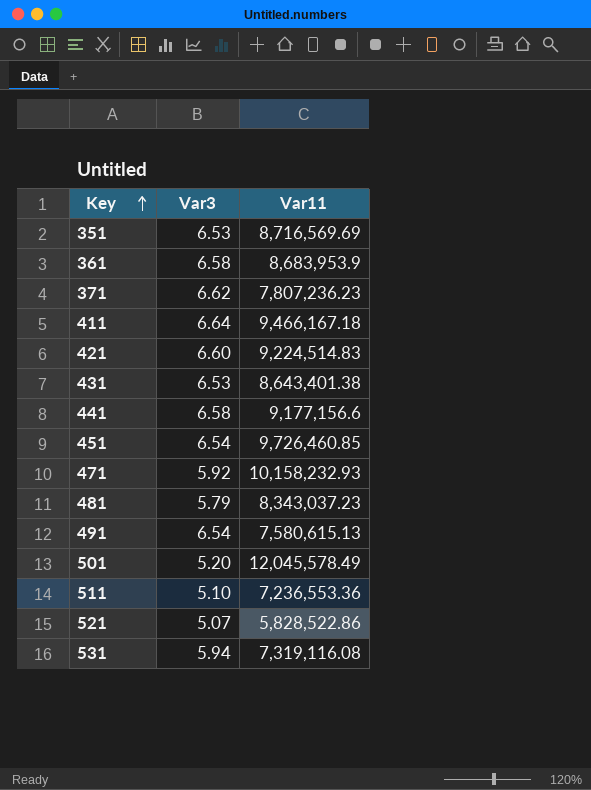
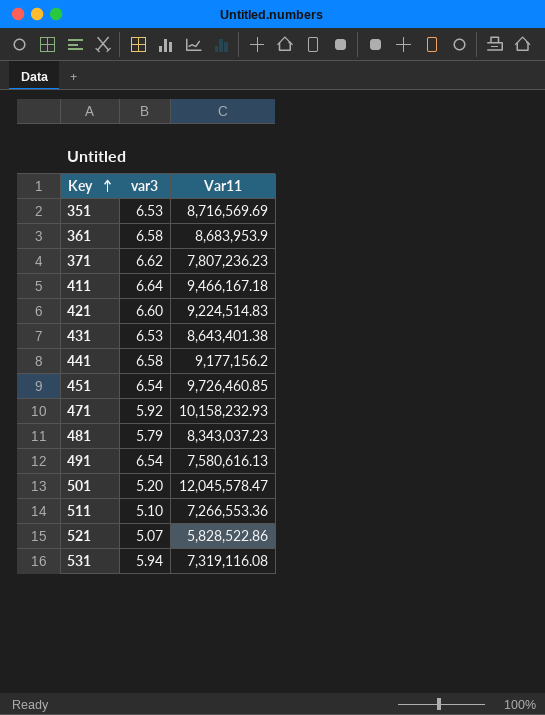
column name: Var3 -> var3
441 | Var11: 9,177,156.6 -> 9,177,156.2
491 | Var11: 7,580,615.13 -> 7,580,616.13
501 | Var11: 12,045,578.49 -> 12,045,578.47
511 | Var11: 7,236,553.36 -> 7,266,553.36

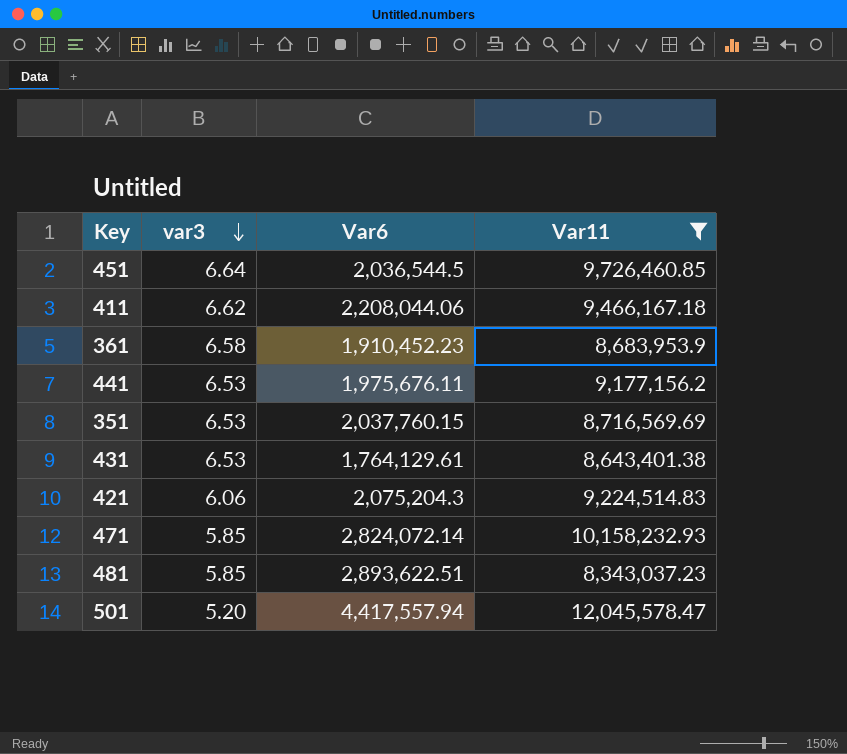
filter: none -> Var11 >= 8,343,037.23
row order: Key ascending -> var3 descending
column Var6 | position: none -> 3
451 | var3: 6.54 -> 6.64
411 | var3: 6.64 -> 6.62
441 | var3: 6.58 -> 6.53
421 | var3: 6.60 -> 6.06
471 | var3: 5.92 -> 5.85
481 | var3: 5.79 -> 5.85

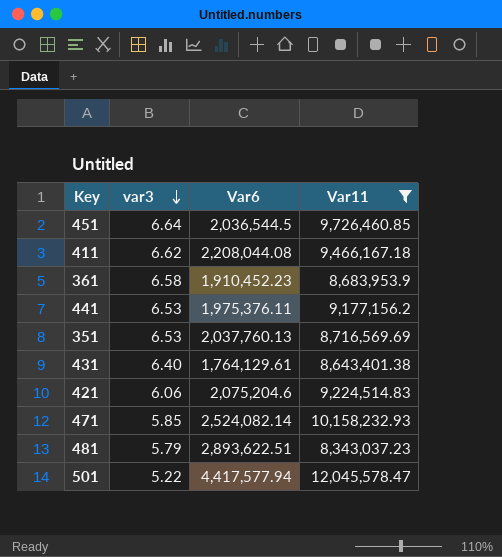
411 | Var6: 2,208,044.06 -> 2,208,044.08
441 | Var6: 1,975,676.11 -> 1,975,376.11
351 | Var6: 2,037,760.15 -> 2,037,760.13
431 | var3: 6.53 -> 6.40
421 | Var6: 2,075,204.3 -> 2,075,204.6
471 | Var6: 2,824,072.14 -> 2,524,082.14
481 | var3: 5.85 -> 5.79
501 | var3: 5.20 -> 5.22
501 | Var6: 4,417,557.94 -> 4,417,577.94

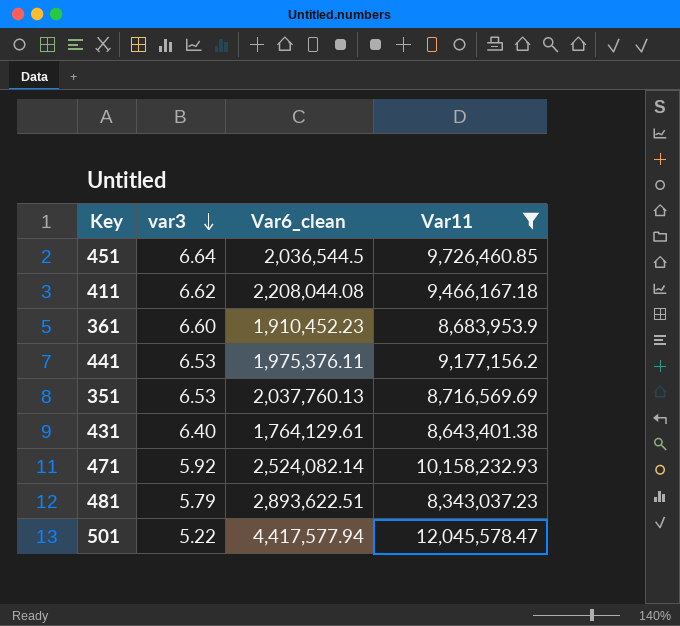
column name: Var6 -> Var6_clean
row 421: 6.06 | 2,075,204.6 | 9,224,514.83 -> none
361 | var3: 6.58 -> 6.60
471 | var3: 5.85 -> 5.92

